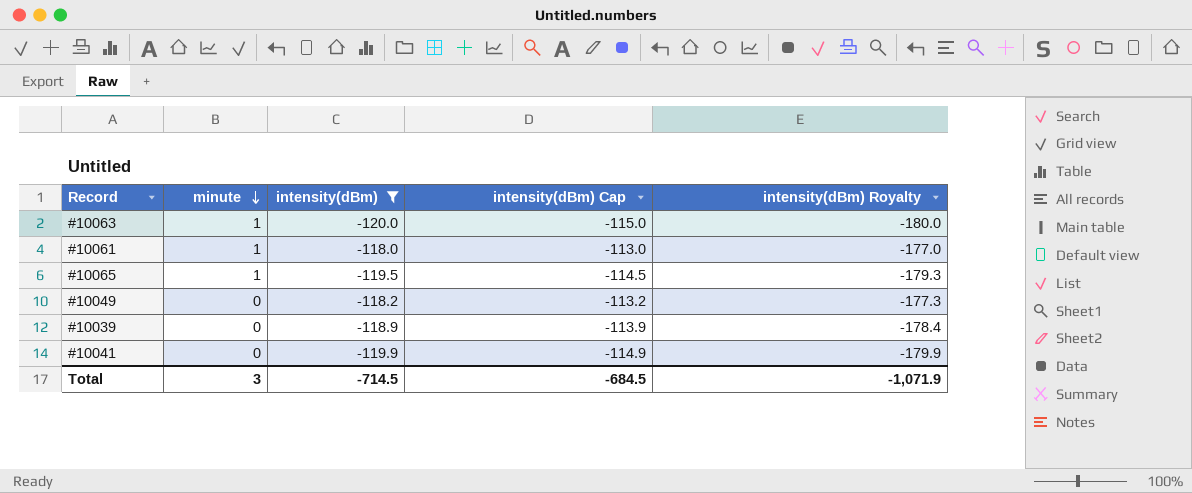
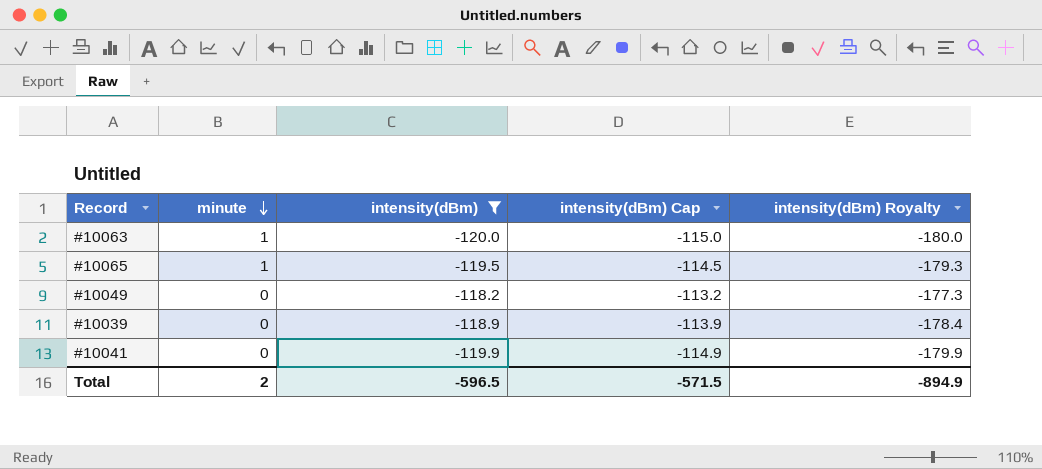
row #10061: 1 | -118.0 | -113.0 | -177.0 -> none
Total | minute: 3 -> 2
Total | intensity(dBm): -714.5 -> -596.5
Total | intensity(dBm) Cap: -684.5 -> -571.5
Total | intensity(dBm) Royalty: -1,071.9 -> -894.9

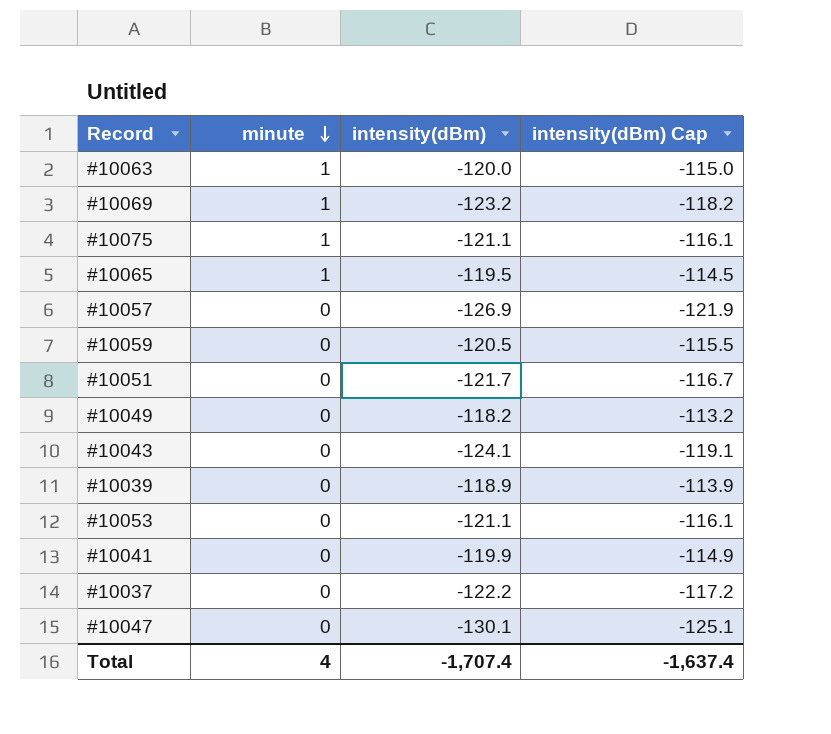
filter: intensity(dBm) >= -120.0 -> none
column intensity(dBm) Royalty | formula: [intensity(dBm)] * 1.5 -> none
Total | minute: 2 -> 4
Total | intensity(dBm): -596.5 -> -1,707.4
Total | intensity(dBm) Cap: -571.5 -> -1,637.4

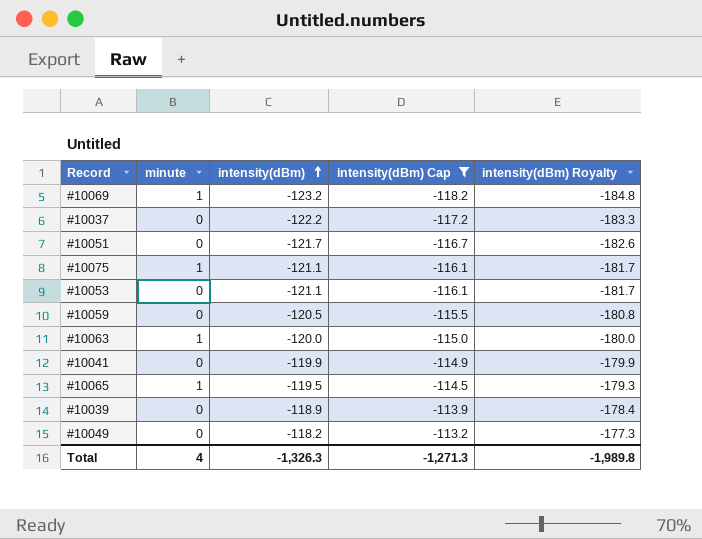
filter: none -> intensity(dBm) Cap >= -118.2
row order: minute descending -> intensity(dBm) ascending
column intensity(dBm) Royalty | formula: none -> [intensity(dBm)] * 1.5
Total | intensity(dBm): -1,707.4 -> -1,326.3
Total | intensity(dBm) Cap: -1,637.4 -> -1,271.3

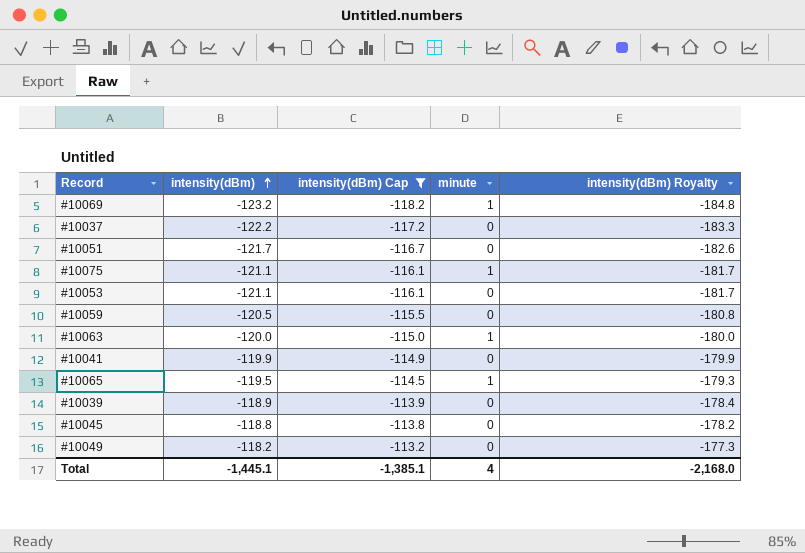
column minute | position: 2 -> 4
row #10045: none -> -118.8 | -113.8 | 0 | -178.2
Total | intensity(dBm): -1,326.3 -> -1,445.1
Total | intensity(dBm) Cap: -1,271.3 -> -1,385.1
Total | intensity(dBm) Royalty: -1,989.8 -> -2,168.0

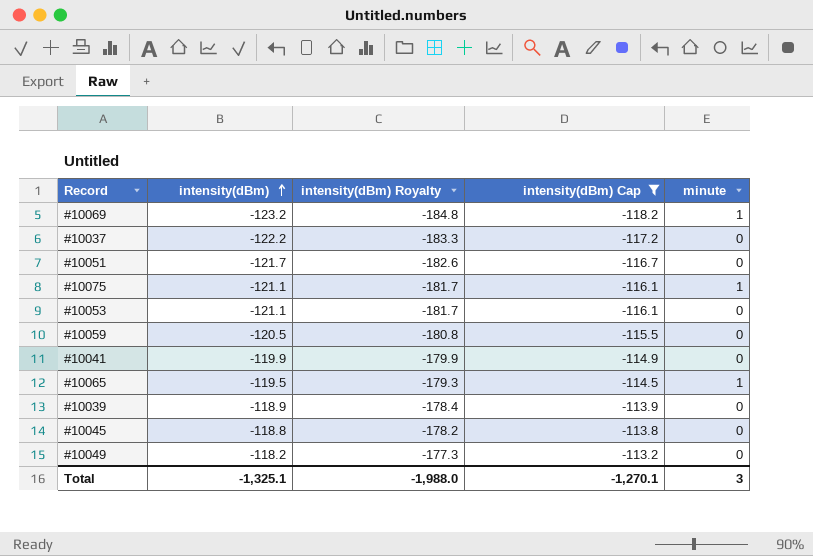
column intensity(dBm) Royalty | position: 5 -> 3
row #10063: -120.0 | -115.0 | 1 | -180.0 -> none
Total | intensity(dBm): -1,445.1 -> -1,325.1
Total | intensity(dBm) Royalty: -2,168.0 -> -1,988.0
Total | intensity(dBm) Cap: -1,385.1 -> -1,270.1
Total | minute: 4 -> 3

